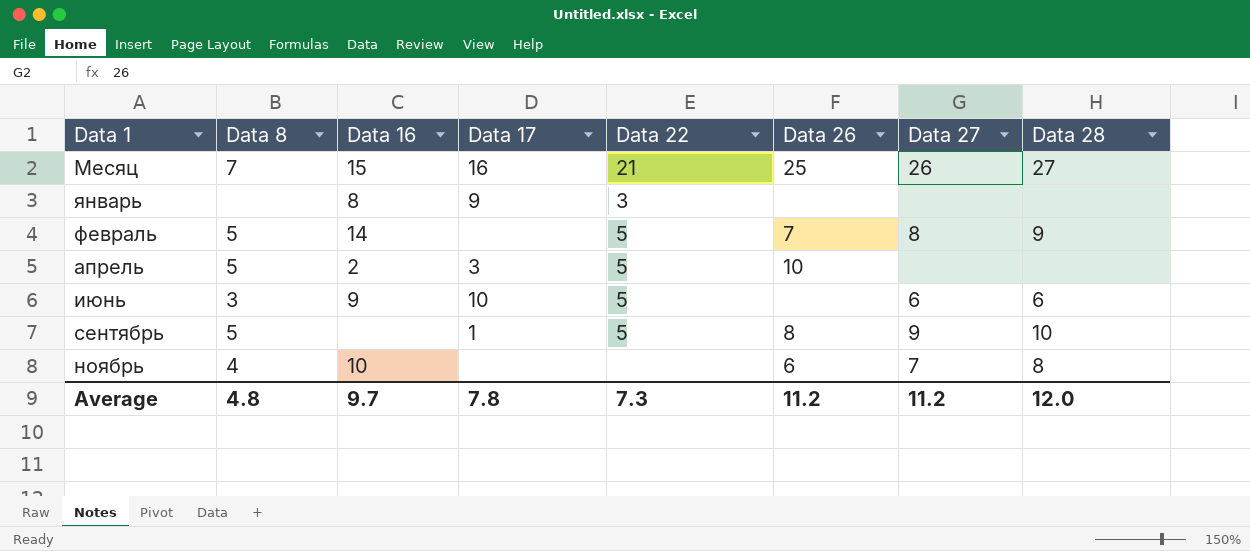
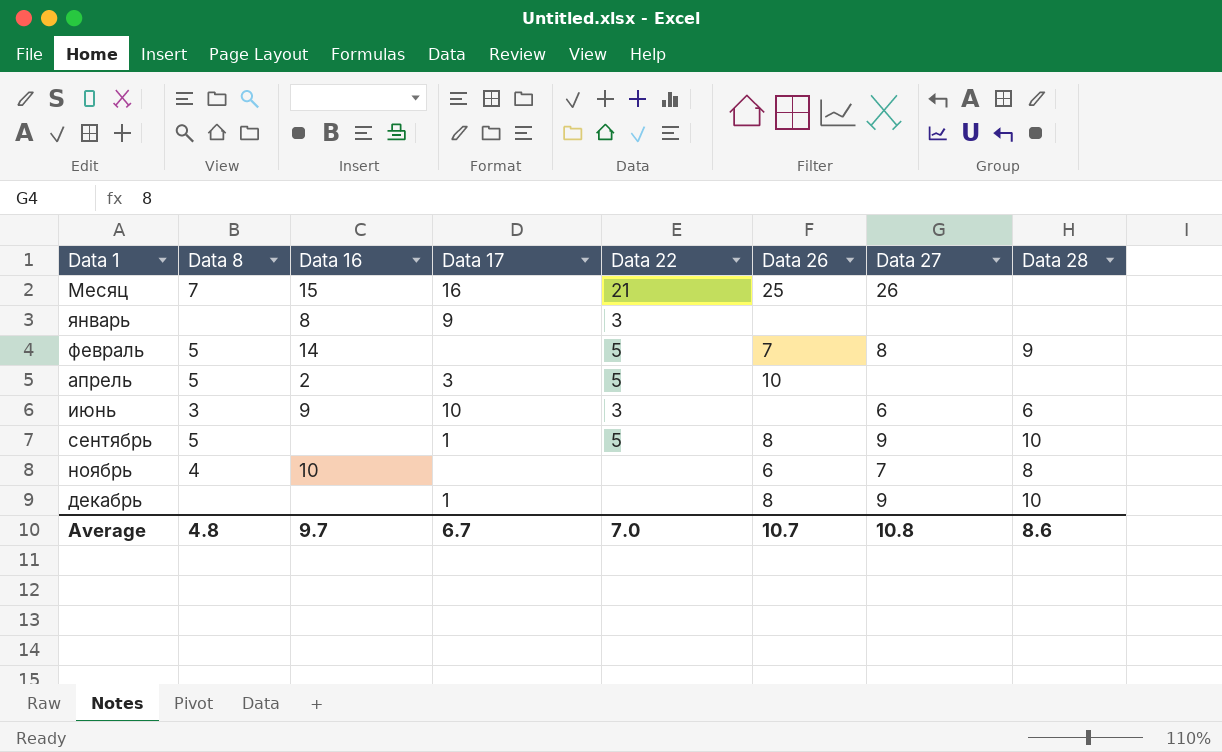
Месяц | Data 28: 27 -> none
июнь | Data 22: 5 -> 3
row декабрь: none -> none | none | 1 | none | 8 | 9 | 10
Average | Data 17: 7.8 -> 6.7
Average | Data 22: 7.3 -> 7.0
Average | Data 26: 11.2 -> 10.7
Average | Data 27: 11.2 -> 10.8
Average | Data 28: 12.0 -> 8.6

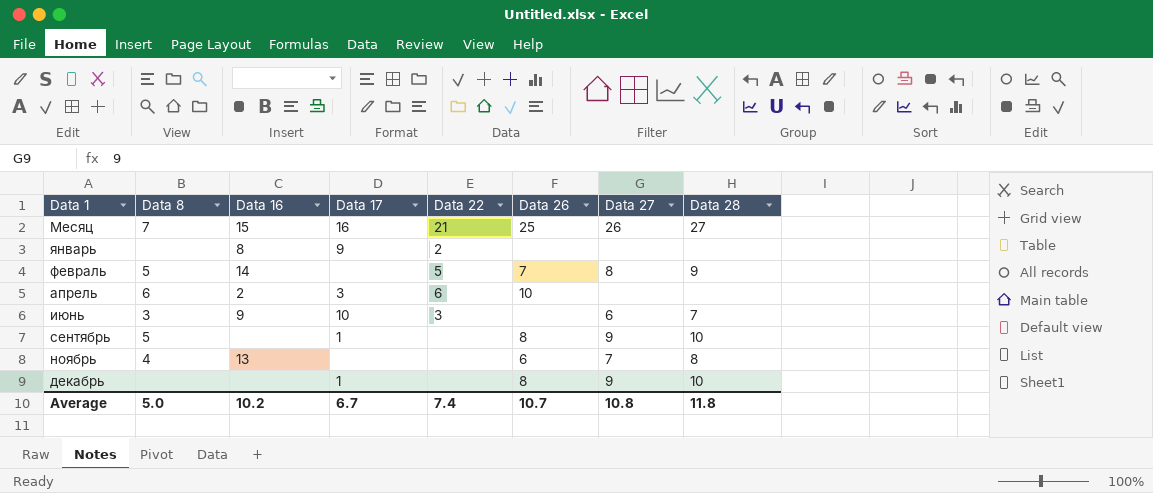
Месяц | Data 28: none -> 27
январь | Data 22: 3 -> 2
апрель | Data 8: 5 -> 6
апрель | Data 22: 5 -> 6
июнь | Data 28: 6 -> 7
сентябрь | Data 22: 5 -> none
ноябрь | Data 16: 10 -> 13
Average | Data 8: 4.8 -> 5.0
Average | Data 16: 9.7 -> 10.2
Average | Data 22: 7.0 -> 7.4
Average | Data 28: 8.6 -> 11.8

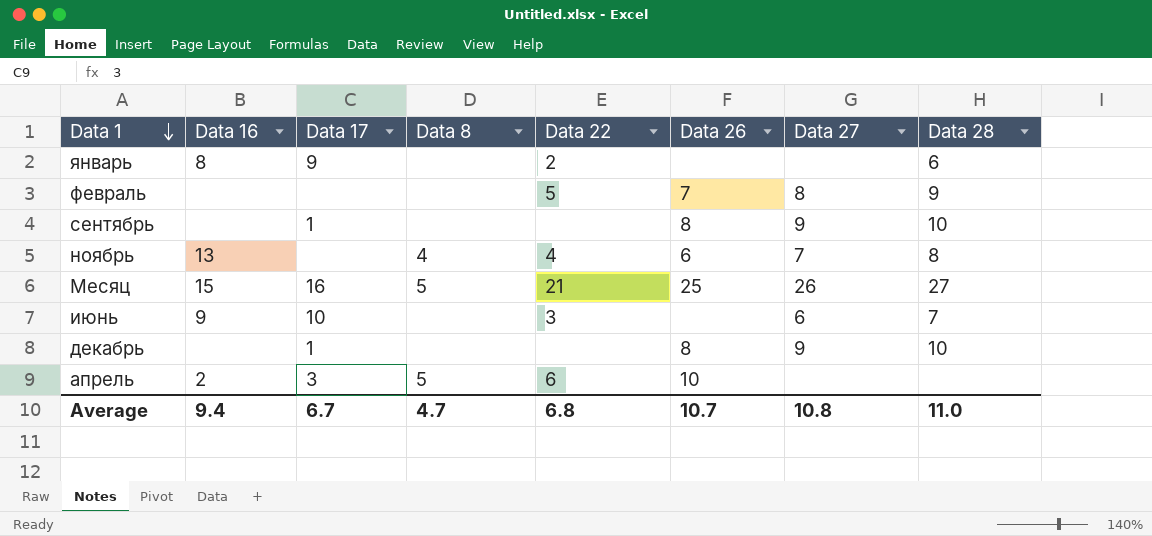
row order: none -> Data 1 descending
column Data 8 | position: 2 -> 4
январь | Data 28: none -> 6
февраль | Data 16: 14 -> none
февраль | Data 8: 5 -> none
сентябрь | Data 8: 5 -> none
ноябрь | Data 22: none -> 4
Месяц | Data 8: 7 -> 5
июнь | Data 8: 3 -> none
апрель | Data 8: 6 -> 5
Average | Data 16: 10.2 -> 9.4
Average | Data 8: 5.0 -> 4.7
Average | Data 22: 7.4 -> 6.8
Average | Data 28: 11.8 -> 11.0

